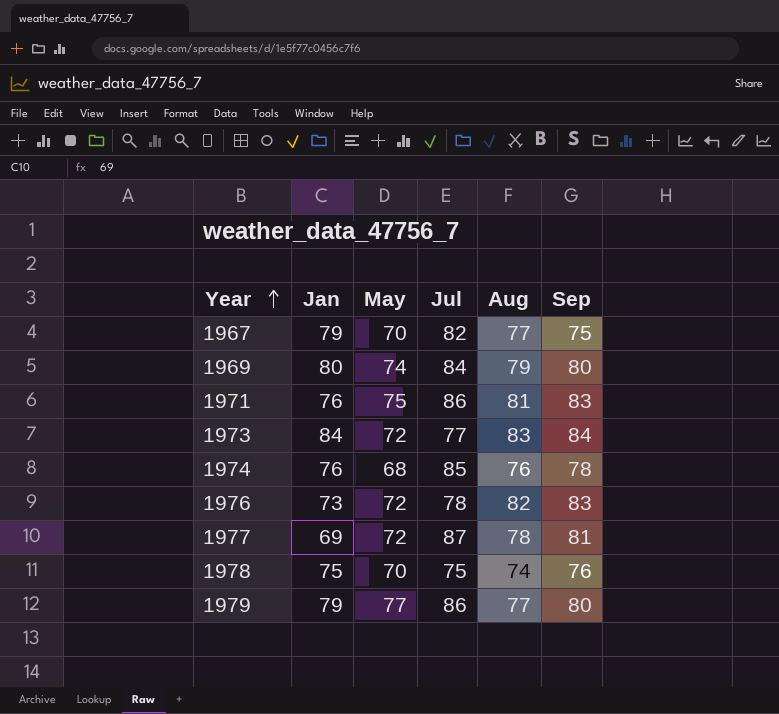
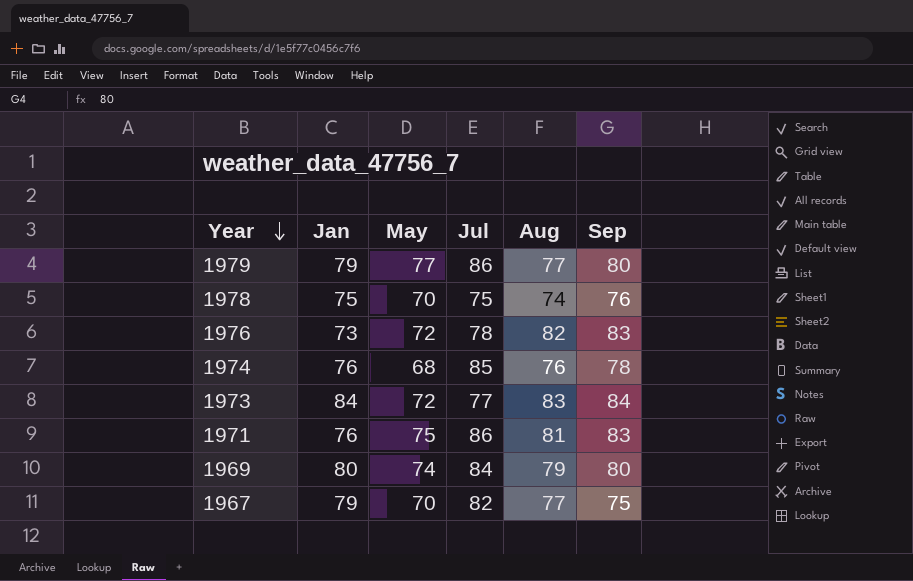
row order: Year ascending -> Year descending
row 1977: 69 | 72 | 87 | 78 | 81 -> none

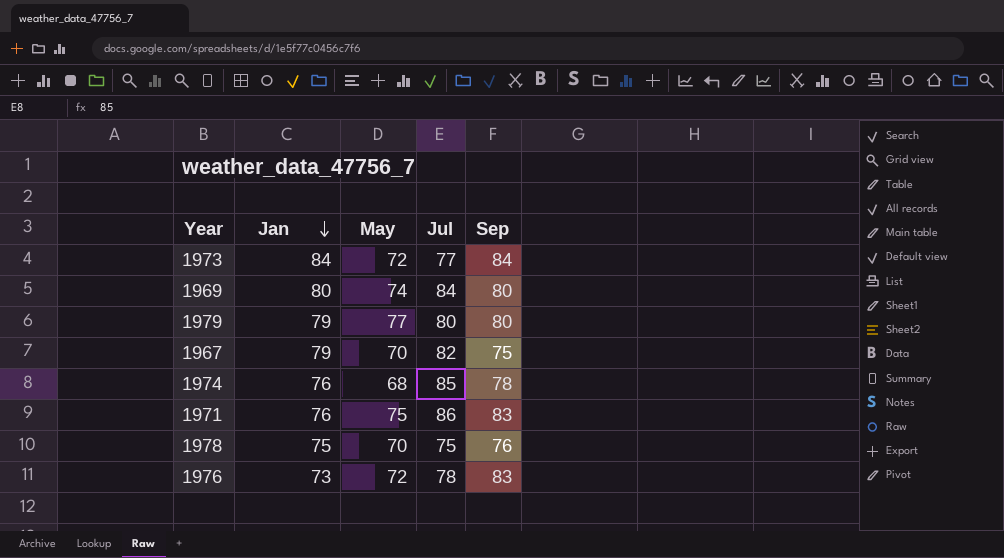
row order: Year descending -> Jan descending
column Aug | position: 5 -> none
1979 | Jul: 86 -> 80

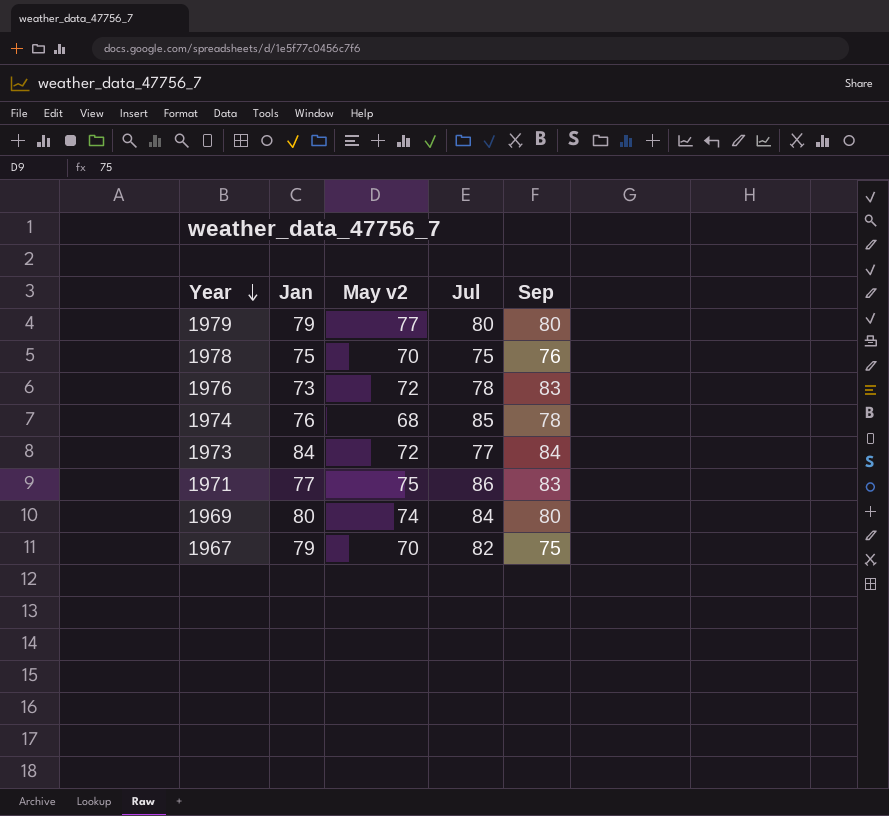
row order: Jan descending -> Year descending
column name: May -> May v2
1971 | Jan: 76 -> 77

